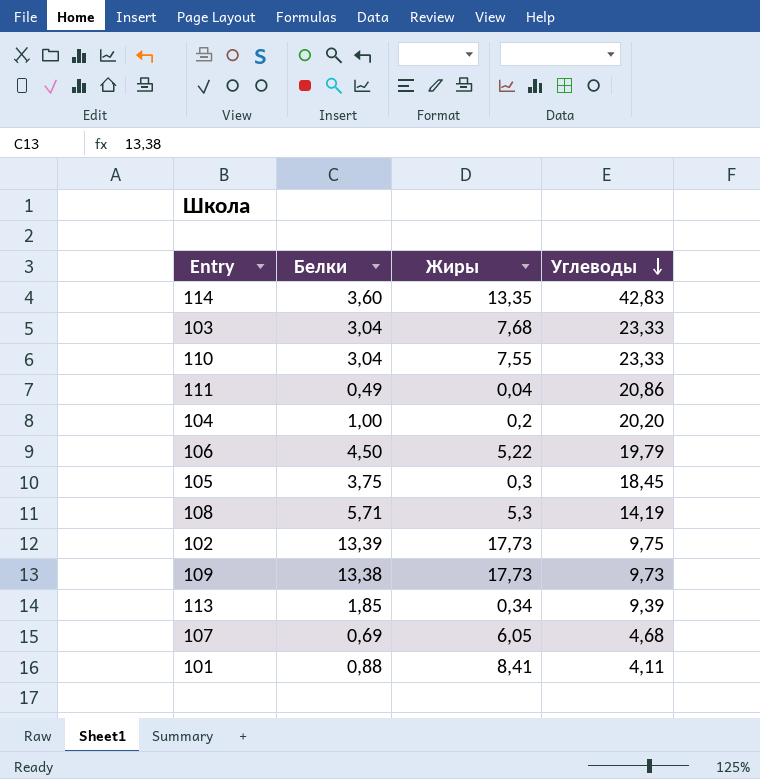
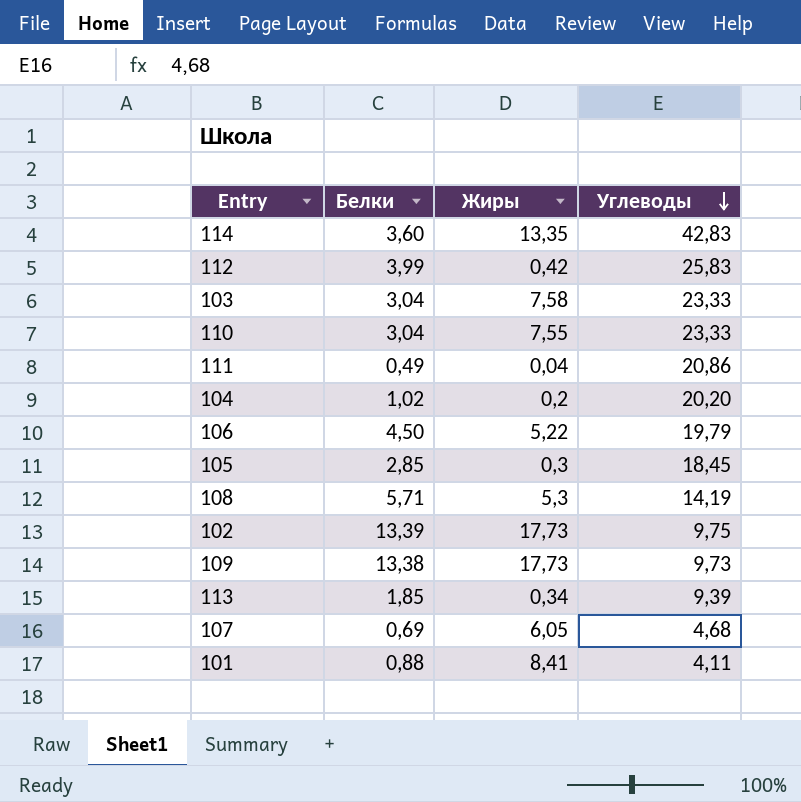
row 112: none -> 3,99 | 0,42 | 25,83
103 | Жиры: 7,68 -> 7,58
104 | Белки: 1,00 -> 1,02
105 | Белки: 3,75 -> 2,85

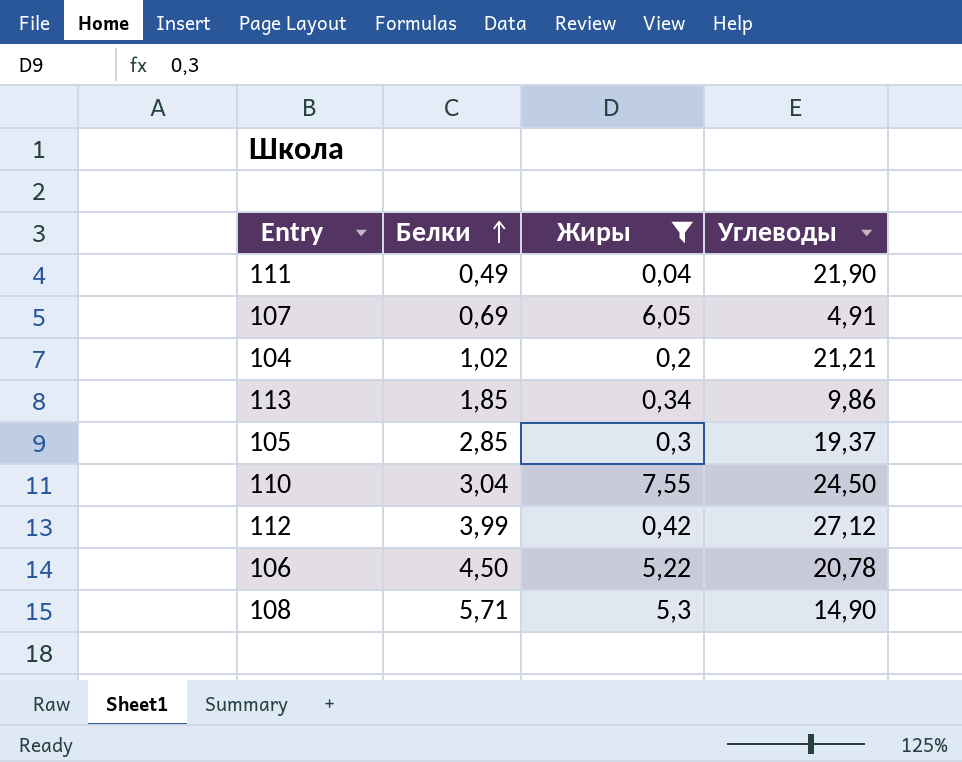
filter: none -> Жиры <= 7,55
row order: Углеводы descending -> Белки ascending
111 | Углеводы: 20,86 -> 21,90
107 | Углеводы: 4,68 -> 4,91
104 | Углеводы: 20,20 -> 21,21
113 | Углеводы: 9,39 -> 9,86
105 | Углеводы: 18,45 -> 19,37
110 | Углеводы: 23,33 -> 24,50
112 | Углеводы: 25,83 -> 27,12
106 | Углеводы: 19,79 -> 20,78
108 | Углеводы: 14,19 -> 14,90

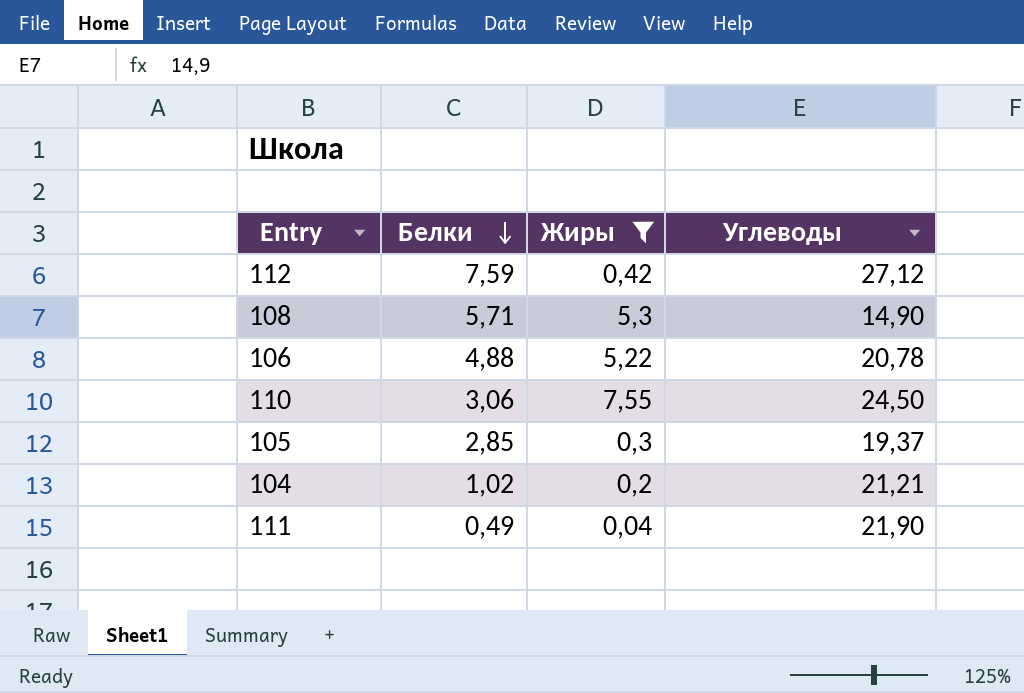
row order: Белки ascending -> Белки descending
row 107: 0,69 | 6,05 | 4,91 -> none
row 113: 1,85 | 0,34 | 9,86 -> none
112 | Белки: 3,99 -> 7,59
106 | Белки: 4,50 -> 4,88
110 | Белки: 3,04 -> 3,06

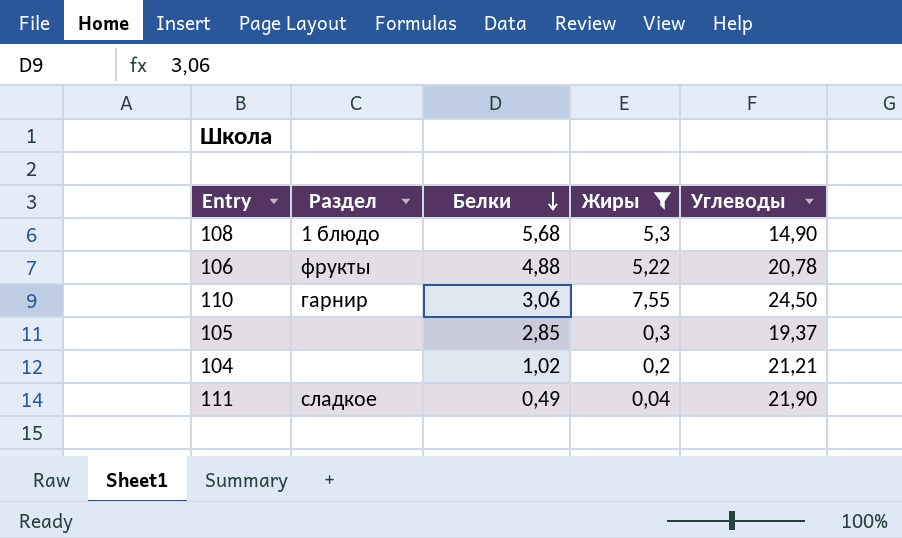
column Раздел | position: none -> 2
row 112: 7,59 | 0,42 | 27,12 -> none
108 | Белки: 5,71 -> 5,68

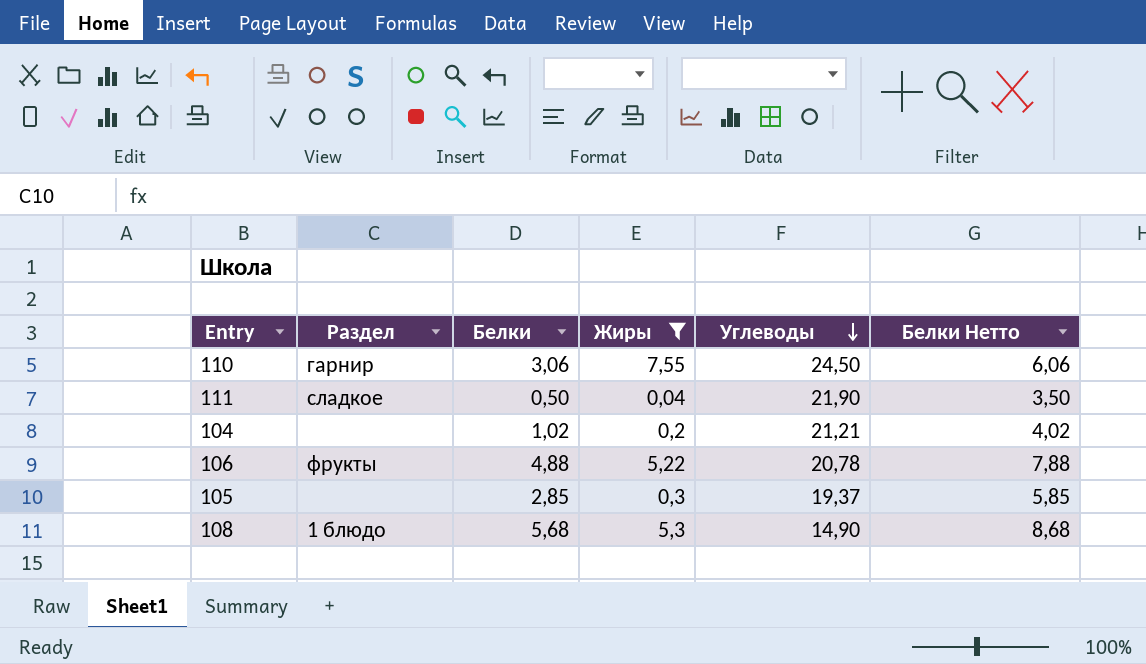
row order: Белки descending -> Углеводы descending
column Белки Нетто | formula: none -> [Белки] + 3
111 | Белки: 0,49 -> 0,50

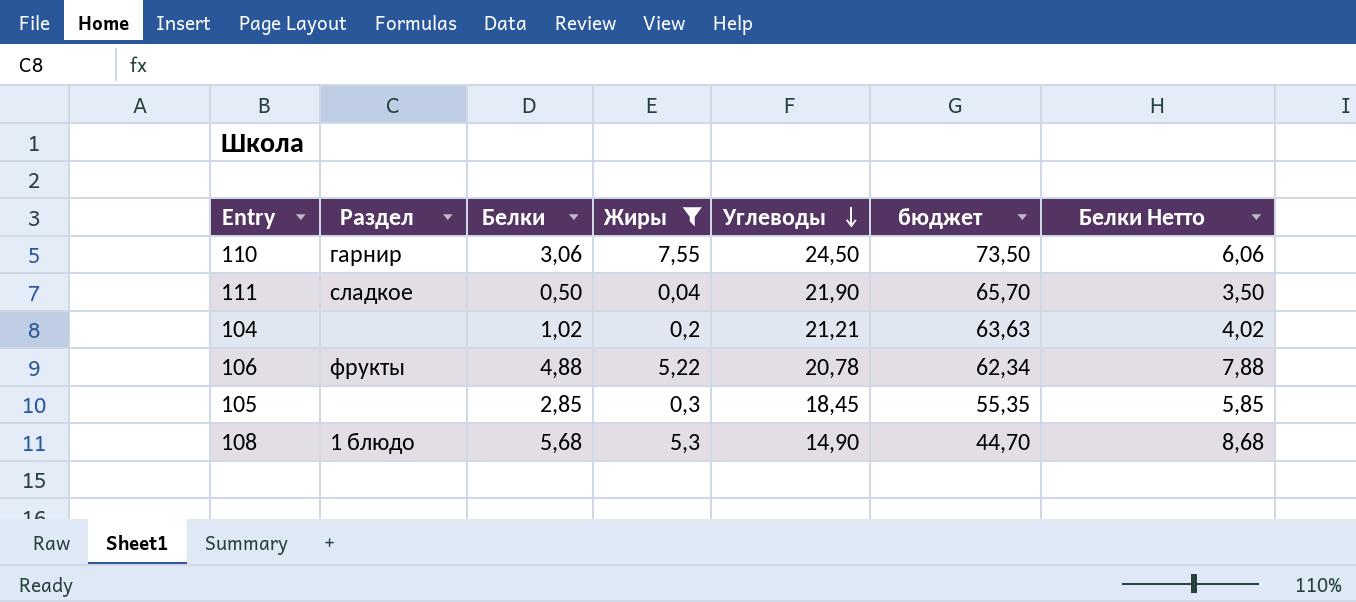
column бюджет | formula: none -> [Углеводы] * 3
105 | Углеводы: 19,37 -> 18,45

